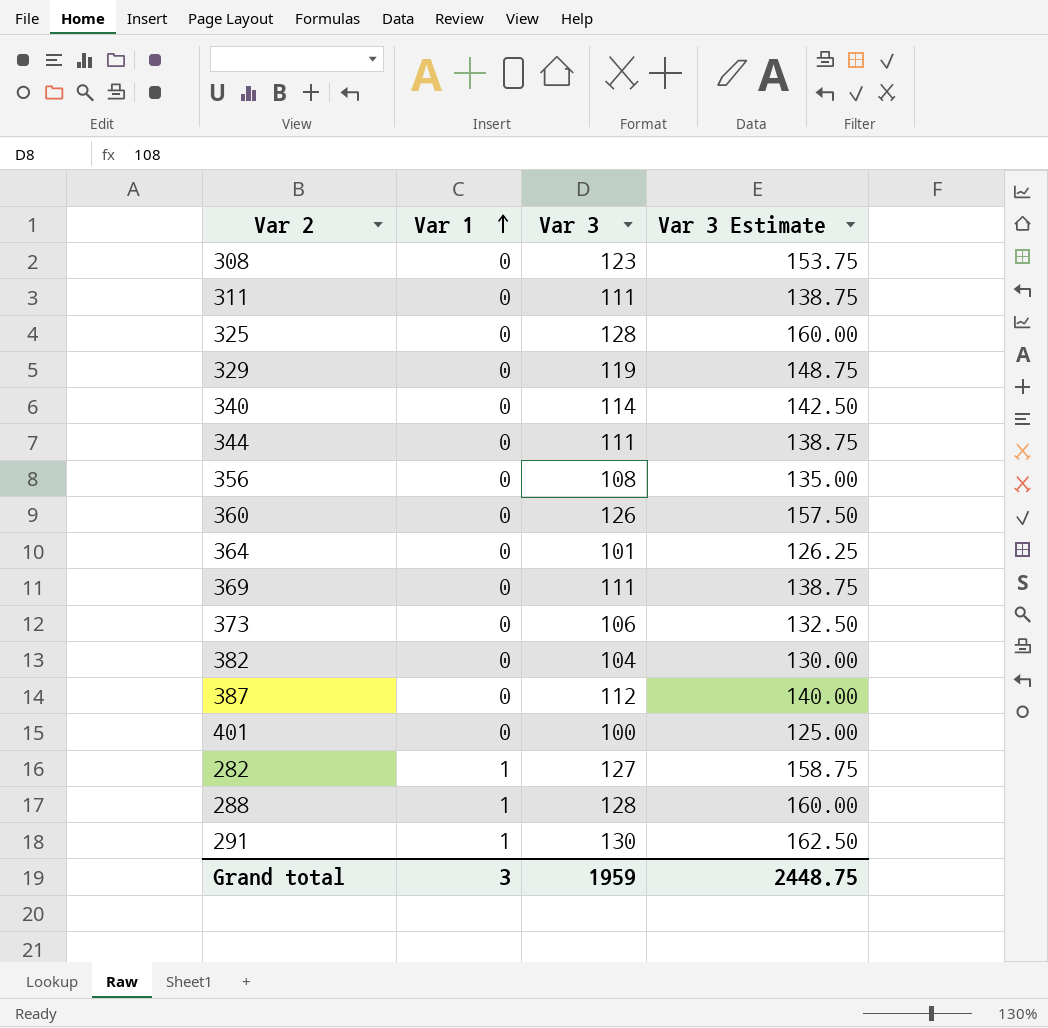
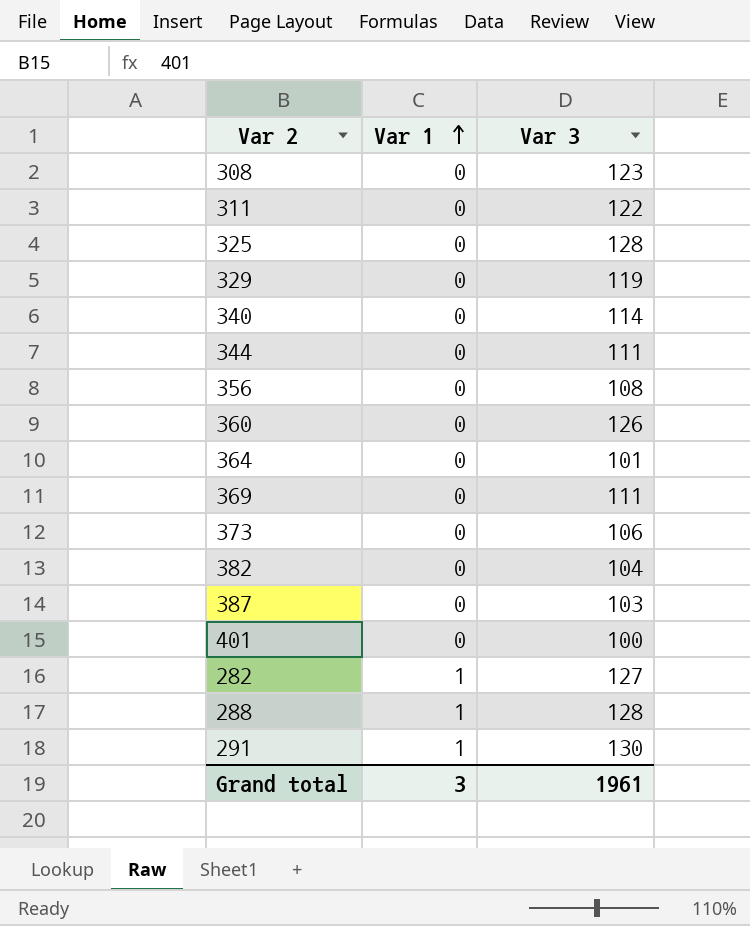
column Var 3 Estimate | formula: [Var 3] * 1.25 -> none
311 | Var 3: 111 -> 122
387 | Var 3: 112 -> 103
Grand total | Var 3: 1959 -> 1961

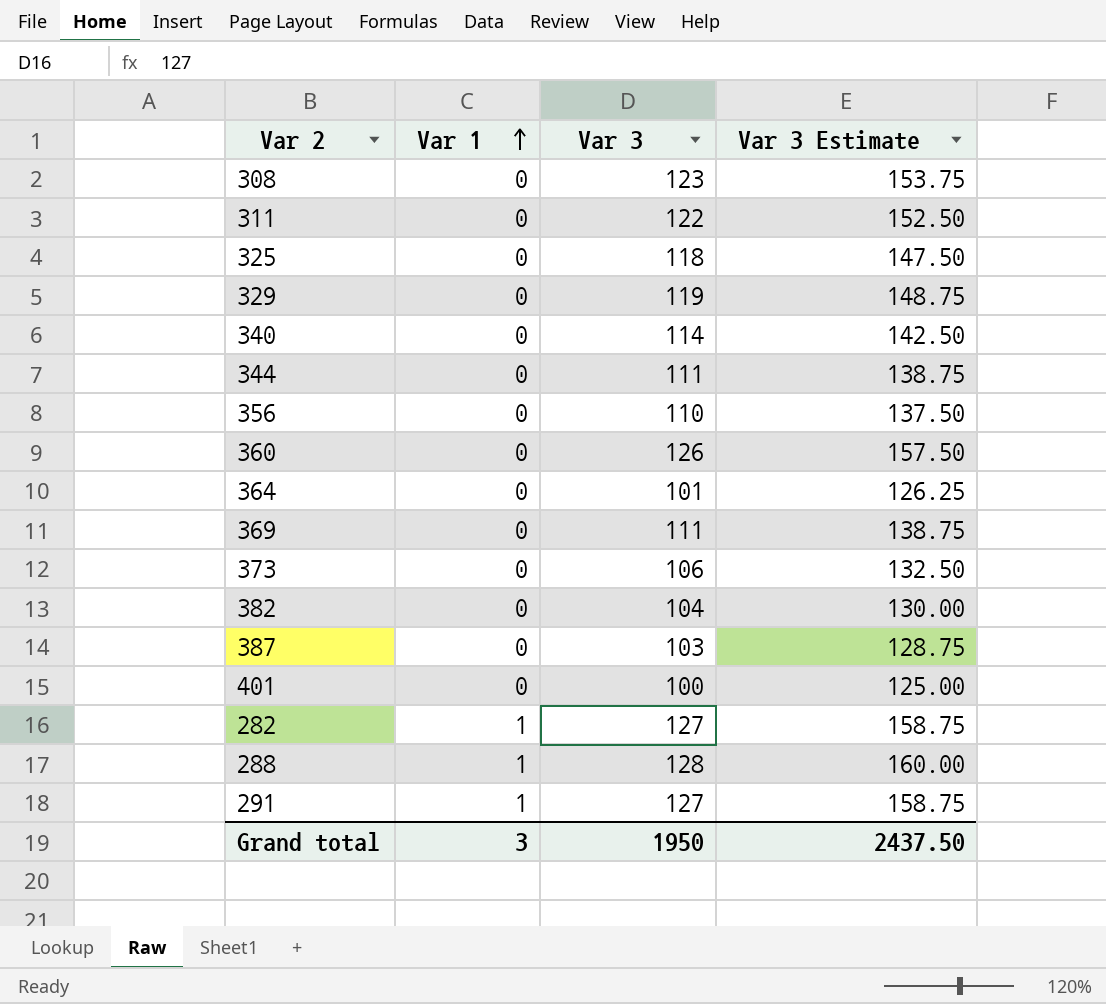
column Var 3 Estimate | formula: none -> [Var 3] * 1.25
325 | Var 3: 128 -> 118
356 | Var 3: 108 -> 110
291 | Var 3: 130 -> 127
Grand total | Var 3: 1961 -> 1950

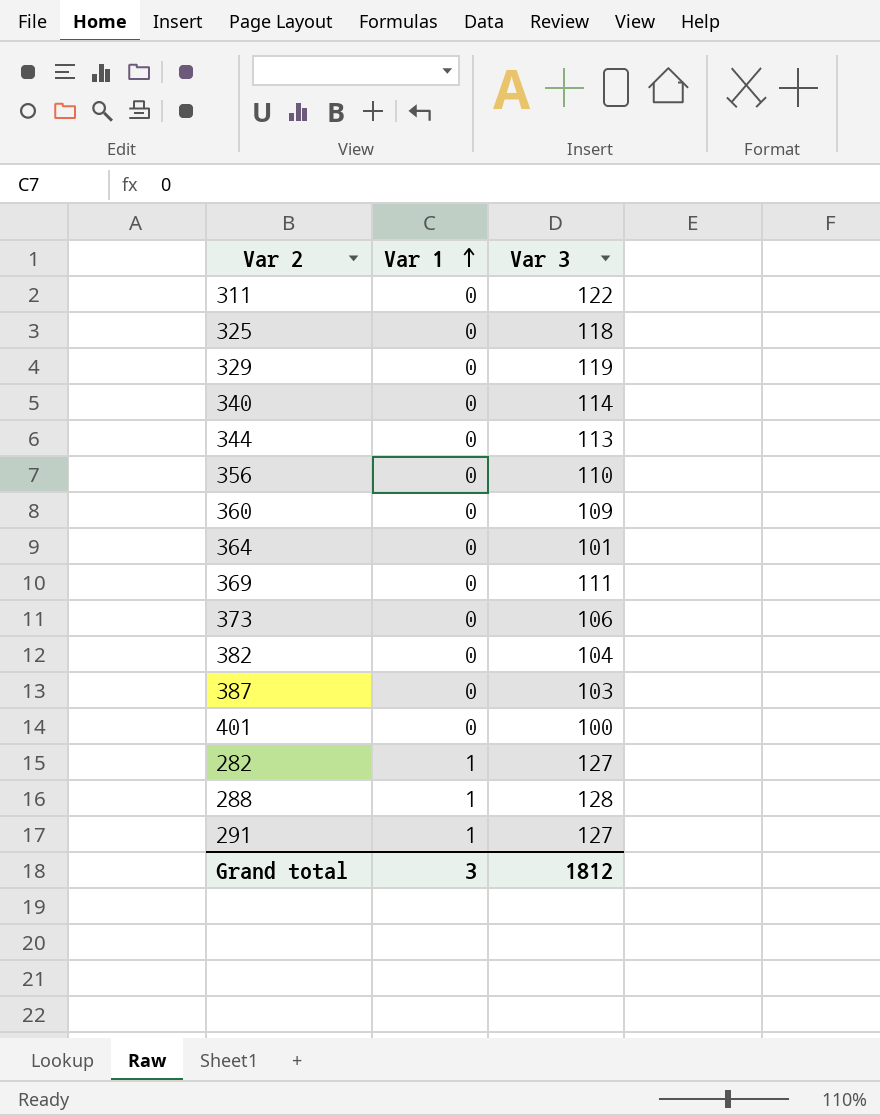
column Var 3 Estimate | formula: [Var 3] * 1.25 -> none
row 308: 0 | 123 | 153.75 -> none
344 | Var 3: 111 -> 113
360 | Var 3: 126 -> 109
Grand total | Var 3: 1950 -> 1812

